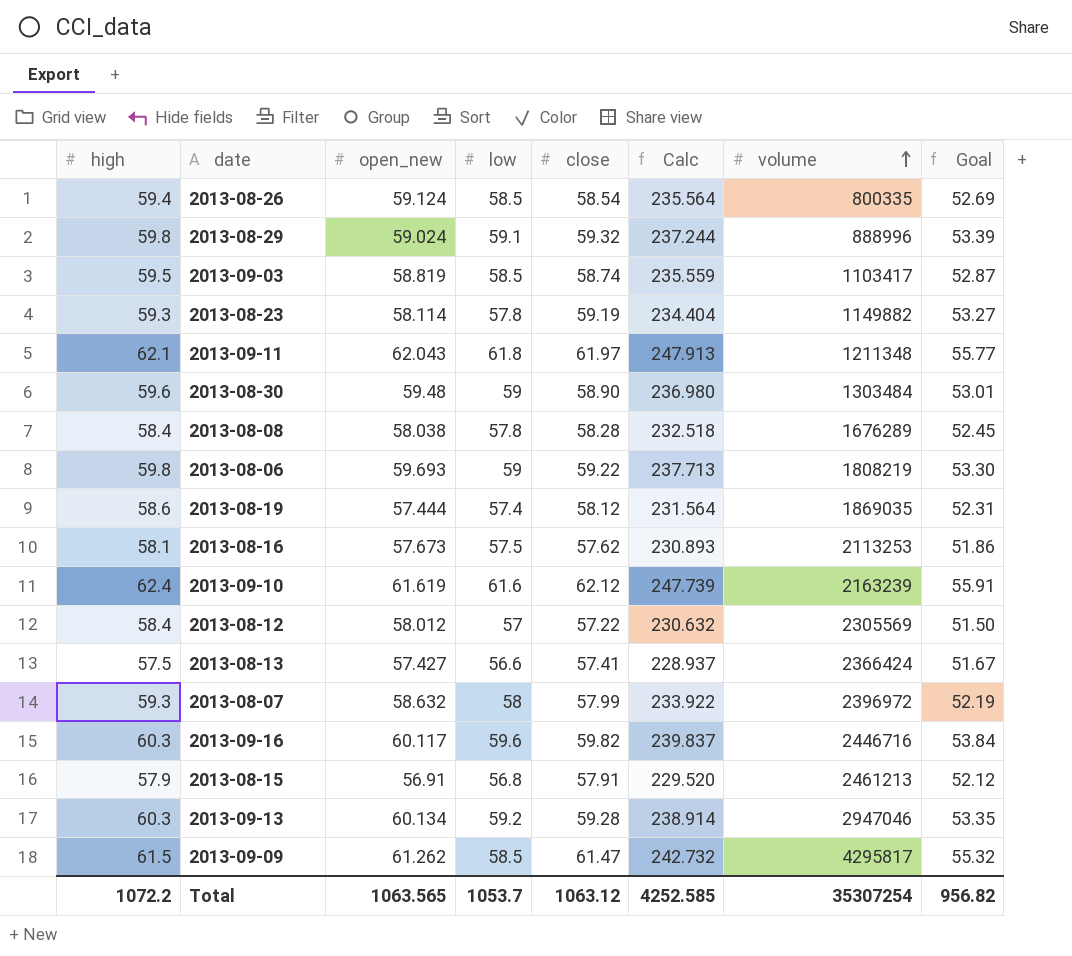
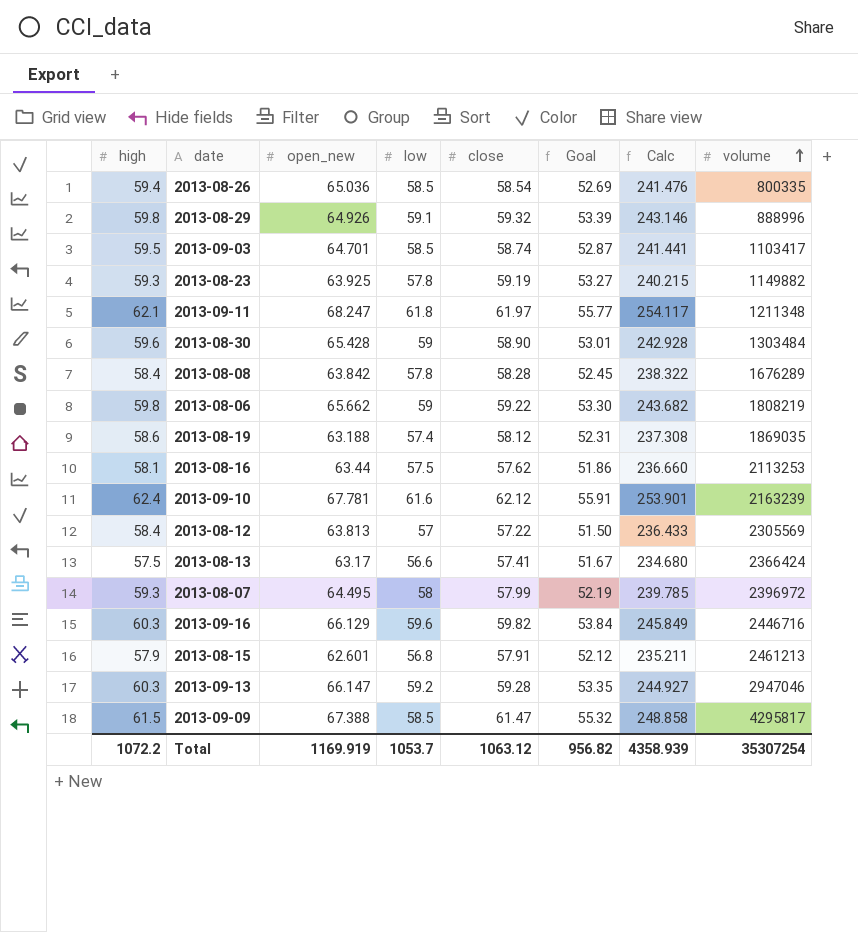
column Goal | position: 8 -> 6
2013-08-26 | open_new: 59.124 -> 65.036
2013-08-26 | Calc: 235.564 -> 241.476
2013-08-29 | open_new: 59.024 -> 64.926
2013-08-29 | Calc: 237.244 -> 243.146
2013-09-03 | open_new: 58.819 -> 64.701
2013-09-03 | Calc: 235.559 -> 241.441
2013-08-23 | open_new: 58.114 -> 63.925
2013-08-23 | Calc: 234.404 -> 240.215
2013-09-11 | open_new: 62.043 -> 68.247
2013-09-11 | Calc: 247.913 -> 254.117
2013-08-30 | open_new: 59.48 -> 65.428
2013-08-30 | Calc: 236.980 -> 242.928
2013-08-08 | open_new: 58.038 -> 63.842
2013-08-08 | Calc: 232.518 -> 238.322
2013-08-06 | open_new: 59.693 -> 65.662
2013-08-06 | Calc: 237.713 -> 243.682
2013-08-19 | open_new: 57.444 -> 63.188
2013-08-19 | Calc: 231.564 -> 237.308
2013-08-16 | open_new: 57.673 -> 63.44
2013-08-16 | Calc: 230.893 -> 236.660
2013-09-10 | open_new: 61.619 -> 67.781
2013-09-10 | Calc: 247.739 -> 253.901
2013-08-12 | open_new: 58.012 -> 63.813
2013-08-12 | Calc: 230.632 -> 236.433
2013-08-13 | open_new: 57.427 -> 63.17
2013-08-13 | Calc: 228.937 -> 234.680
2013-08-07 | open_new: 58.632 -> 64.495
2013-08-07 | Calc: 233.922 -> 239.785
2013-09-16 | open_new: 60.117 -> 66.129
2013-09-16 | Calc: 239.837 -> 245.849
2013-08-15 | open_new: 56.91 -> 62.601
2013-08-15 | Calc: 229.520 -> 235.211
2013-09-13 | open_new: 60.134 -> 66.147
2013-09-13 | Calc: 238.914 -> 244.927
2013-09-09 | open_new: 61.262 -> 67.388
2013-09-09 | Calc: 242.732 -> 248.858
Total | open_new: 1063.565 -> 1169.919
Total | Calc: 4252.585 -> 4358.939

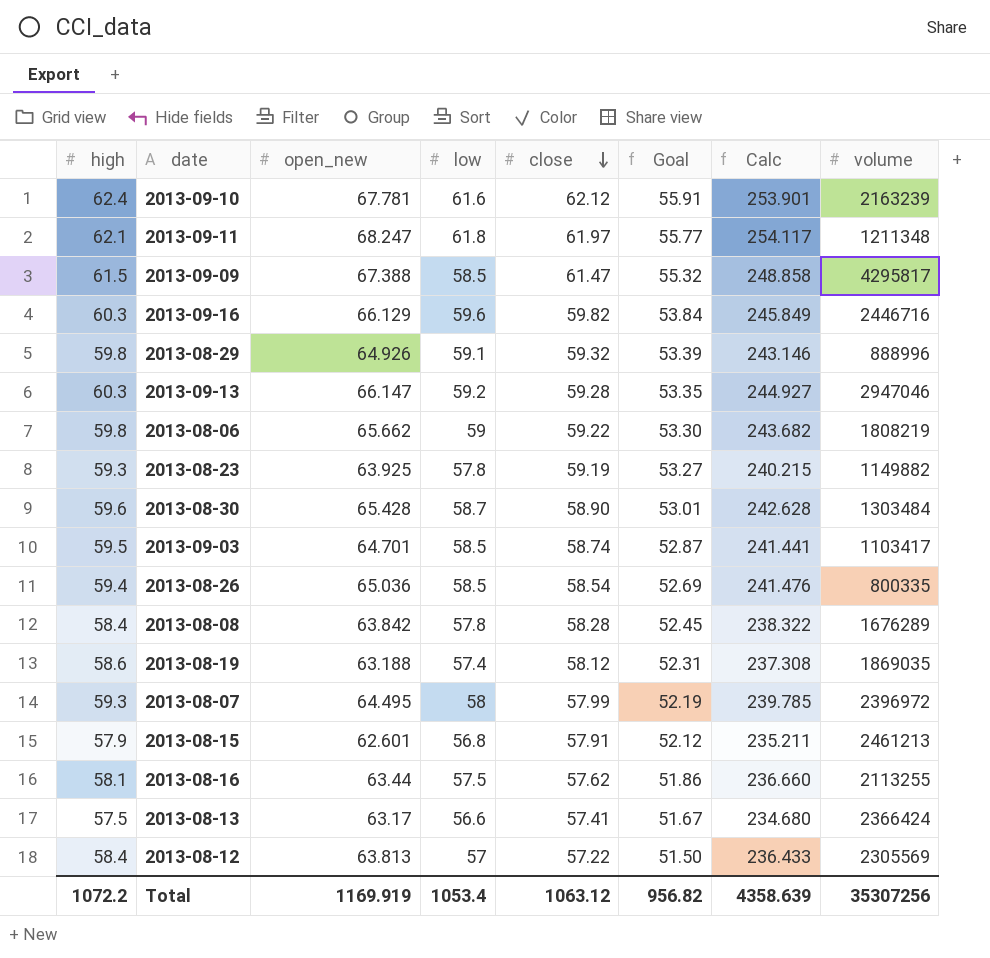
row order: volume ascending -> close descending
2013-08-30 | low: 59 -> 58.7
2013-08-30 | Calc: 242.928 -> 242.628
2013-08-16 | volume: 2113253 -> 2113255
Total | low: 1053.7 -> 1053.4
Total | Calc: 4358.939 -> 4358.639
Total | volume: 35307254 -> 35307256

